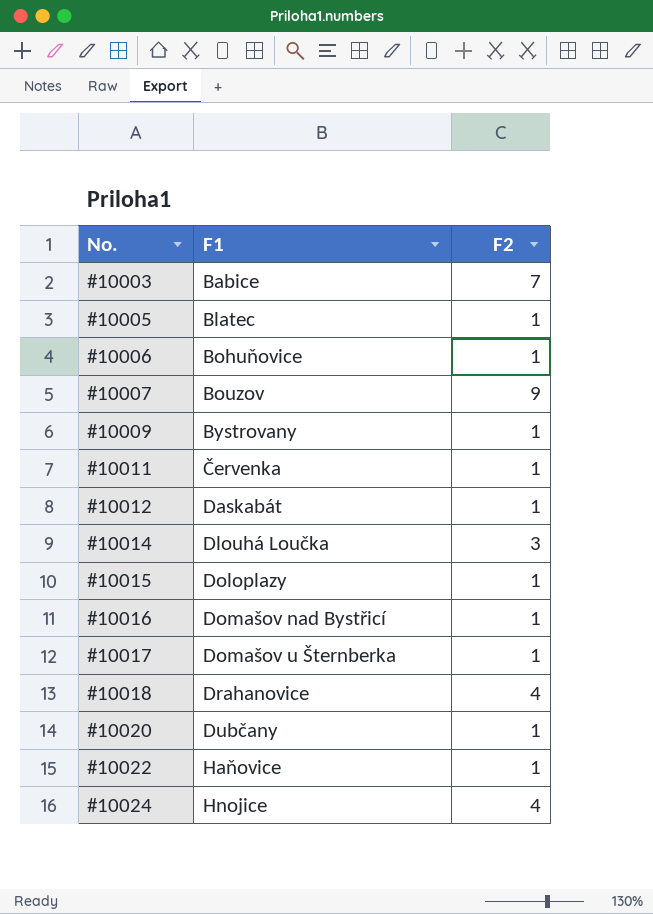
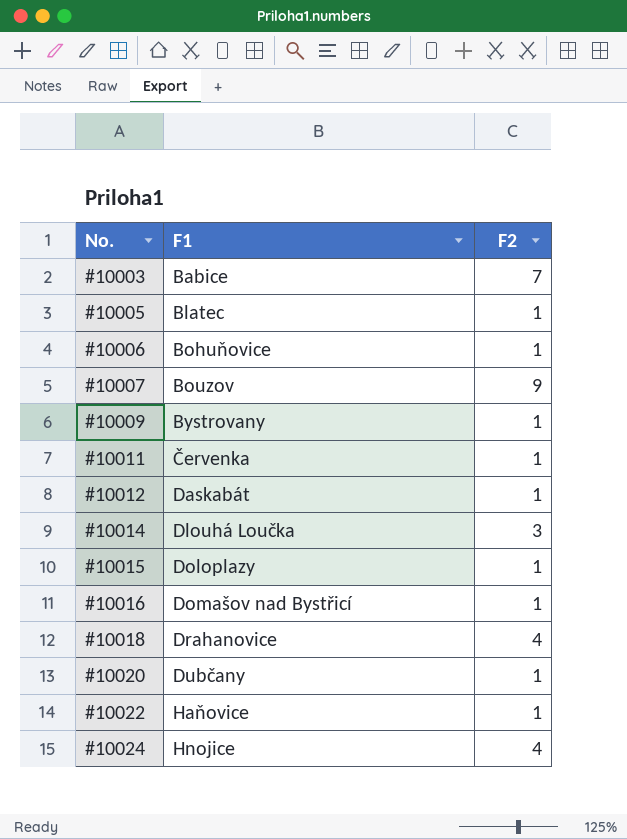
row #10017: Domašov u Šternberka | 1 -> none

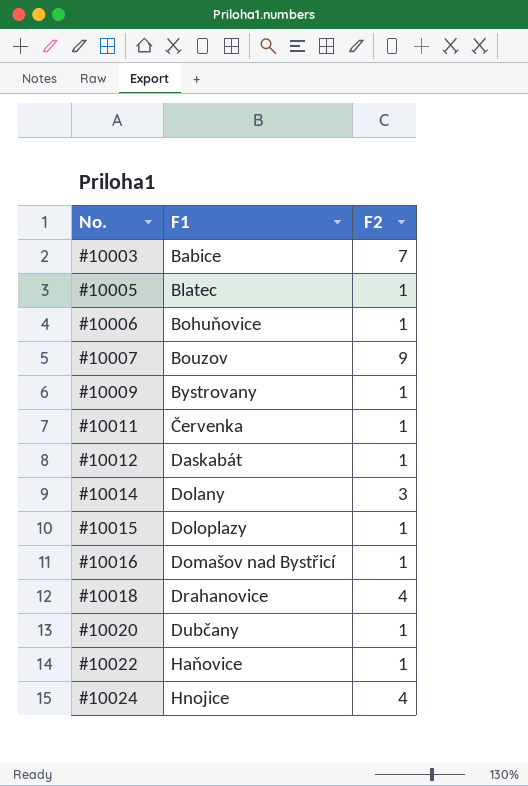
#10014 | F1: Dlouhá Loučka -> Dolany

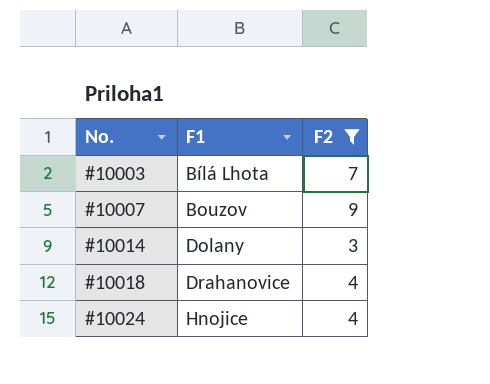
filter: none -> F2 != 1
#10003 | F1: Babice -> Bílá Lhota

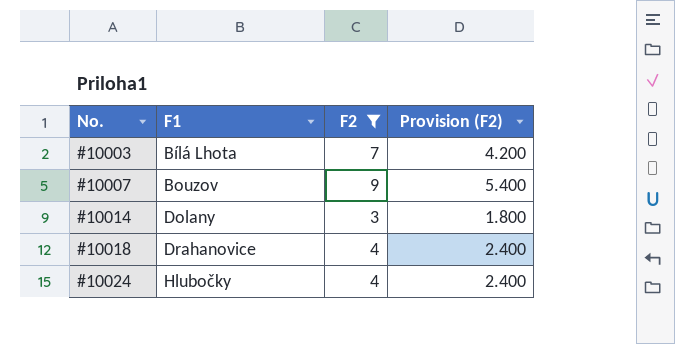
column Provision (F2) | formula: none -> [F2] * 0.6
#10024 | F1: Hnojice -> Hlubočky

